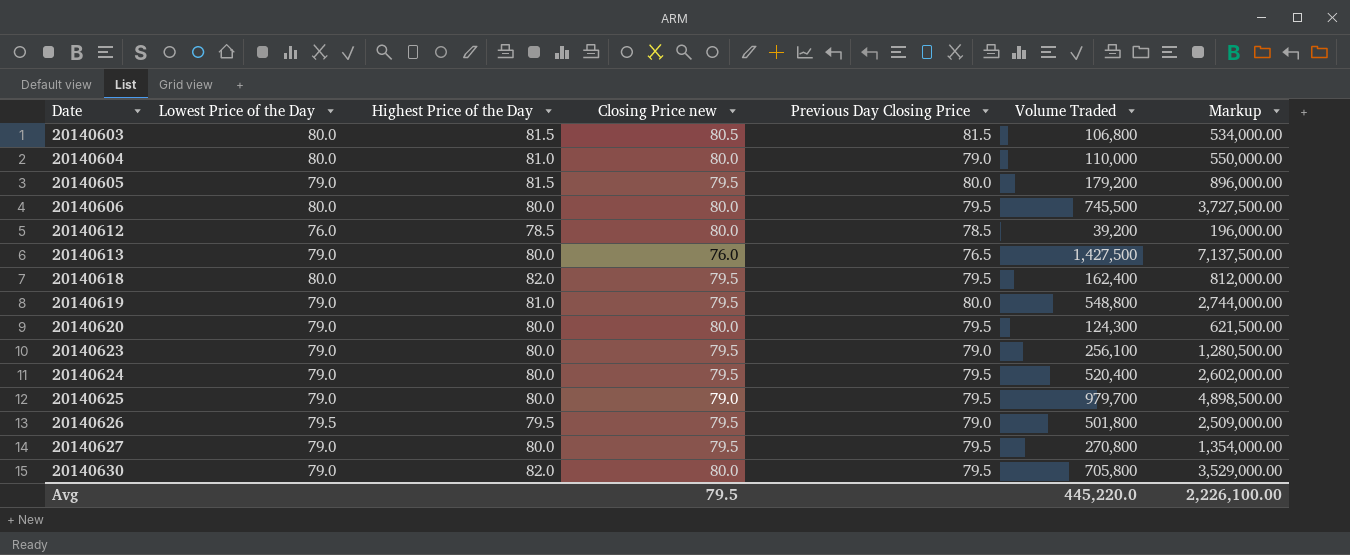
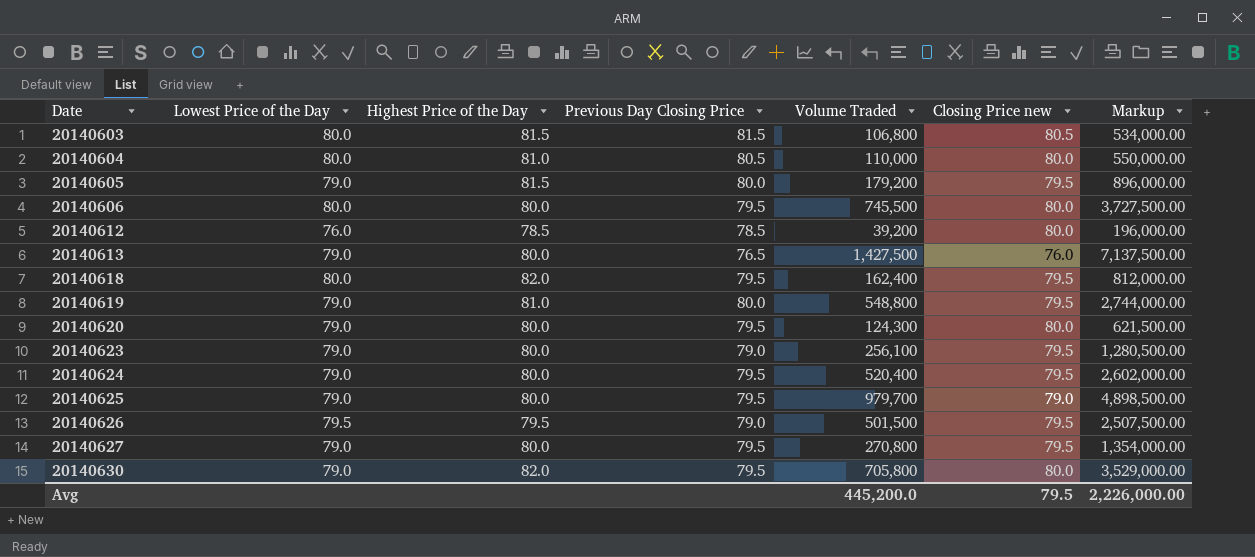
column Closing Price new | position: 4 -> 6
20140604 | Previous Day Closing Price: 79.0 -> 80.5
20140626 | Volume Traded: 501,800 -> 501,500
20140626 | Markup: 2,509,000.00 -> 2,507,500.00
Avg | Volume Traded: 445,220.0 -> 445,200.0
Avg | Markup: 2,226,100.00 -> 2,226,000.00

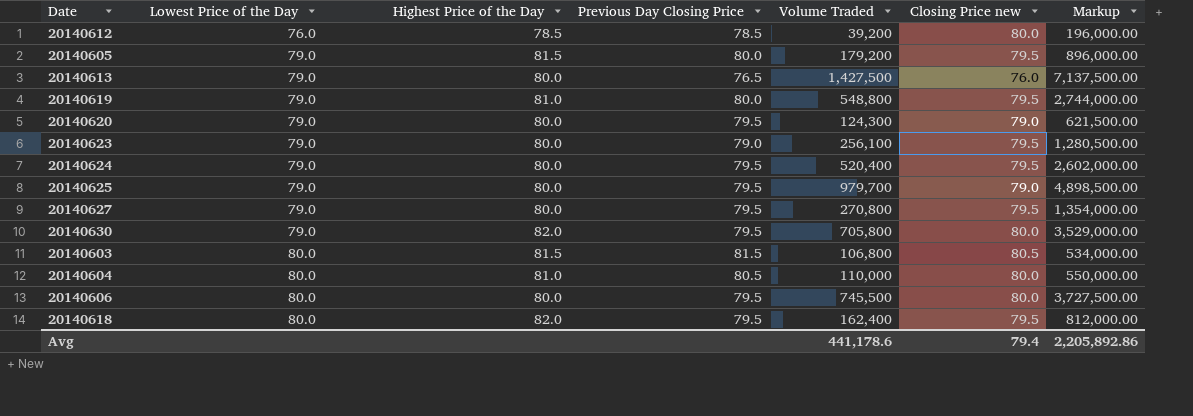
row order: Date ascending -> Lowest Price of the Day ascending
row 20140626: 79.5 | 79.5 | 79.0 | 501,500 | 79.5 | 2,507,500.00 -> none
20140620 | Closing Price new: 80.0 -> 79.0
Avg | Volume Traded: 445,200.0 -> 441,178.6
Avg | Closing Price new: 79.5 -> 79.4
Avg | Markup: 2,226,000.00 -> 2,205,892.86

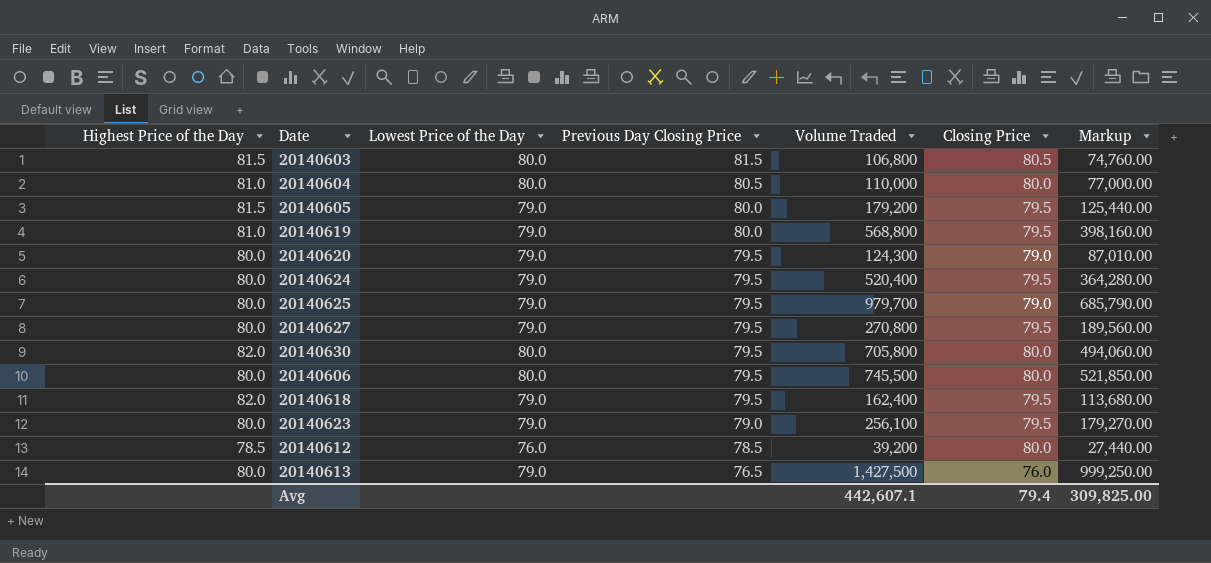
row order: Lowest Price of the Day ascending -> Previous Day Closing Price descending
column Highest Price of the Day | position: 3 -> 1
column name: Closing Price new -> Closing Price
column Markup | formula: [Volume Traded] * 5 -> [Volume Traded] * 0.7
20140619 | Volume Traded: 548,800 -> 568,800
20140630 | Lowest Price of the Day: 79.0 -> 80.0
20140618 | Lowest Price of the Day: 80.0 -> 79.0
Avg | Volume Traded: 441,178.6 -> 442,607.1
Avg | Markup: 2,205,892.86 -> 309,825.00

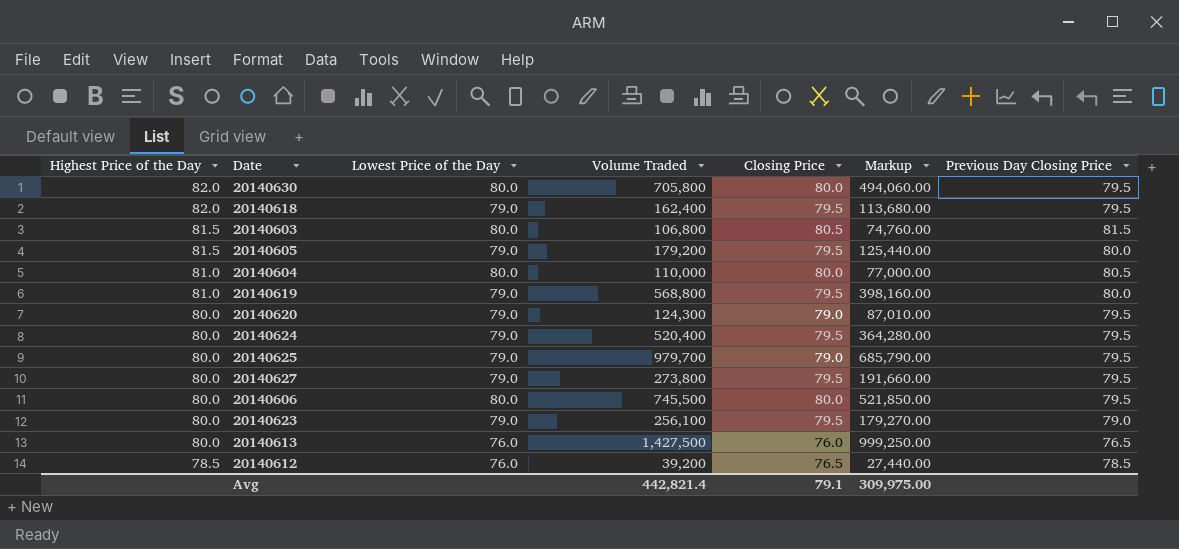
row order: Previous Day Closing Price descending -> Highest Price of the Day descending
column Previous Day Closing Price | position: 4 -> 7
20140627 | Volume Traded: 270,800 -> 273,800
20140627 | Markup: 189,560.00 -> 191,660.00
20140613 | Lowest Price of the Day: 79.0 -> 76.0
20140612 | Closing Price: 80.0 -> 76.5
Avg | Volume Traded: 442,607.1 -> 442,821.4
Avg | Closing Price: 79.4 -> 79.1
Avg | Markup: 309,825.00 -> 309,975.00

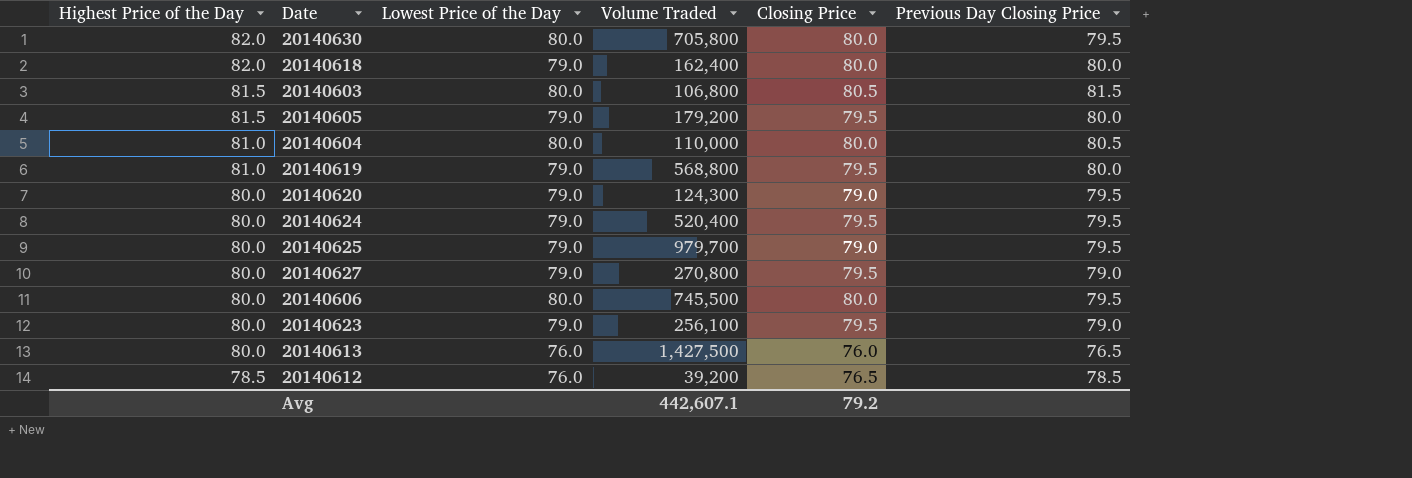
column Markup | formula: [Volume Traded] * 0.7 -> none
20140618 | Closing Price: 79.5 -> 80.0
20140618 | Previous Day Closing Price: 79.5 -> 80.0
20140627 | Volume Traded: 273,800 -> 270,800
20140627 | Previous Day Closing Price: 79.5 -> 79.0
Avg | Volume Traded: 442,821.4 -> 442,607.1
Avg | Closing Price: 79.1 -> 79.2

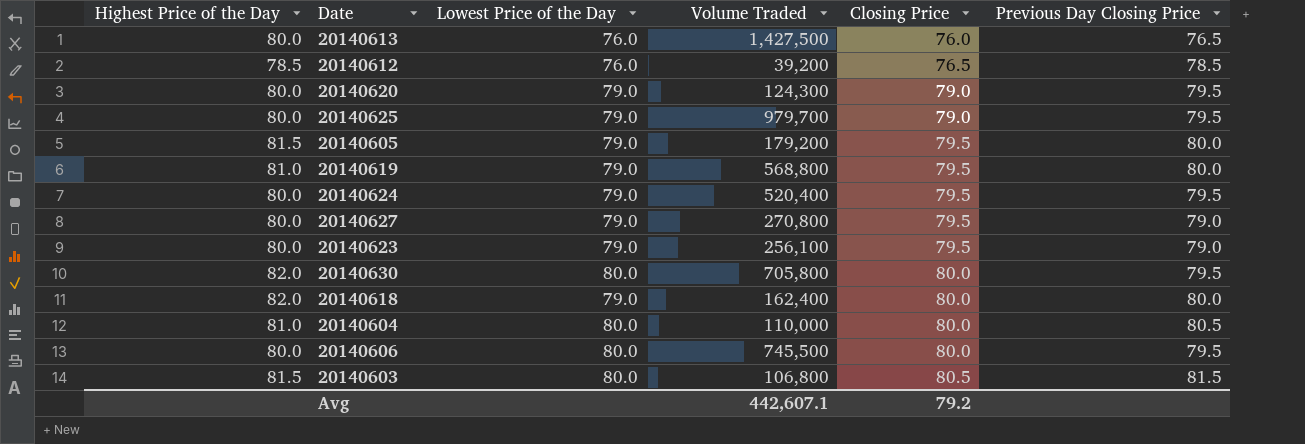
row order: Highest Price of the Day descending -> Closing Price ascending

